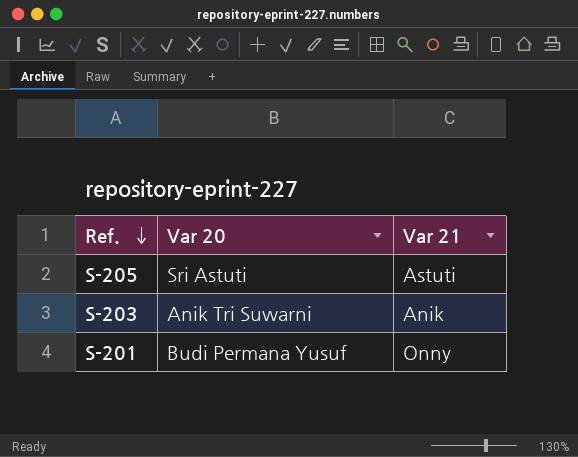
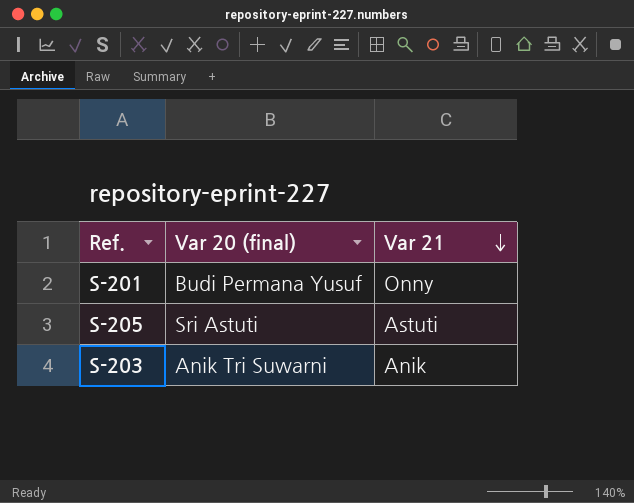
row order: Ref. descending -> Var 21 descending
column name: Var 20 -> Var 20 (final)

